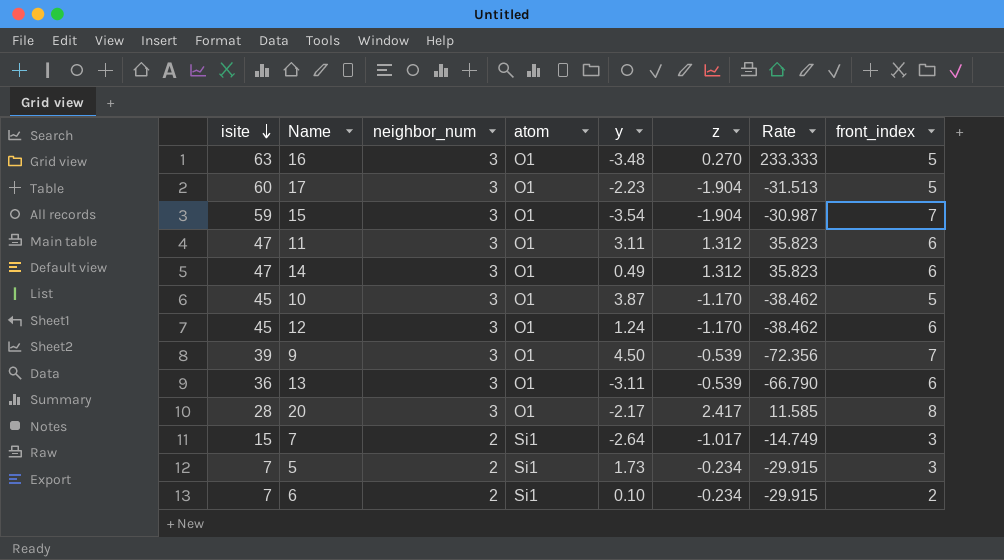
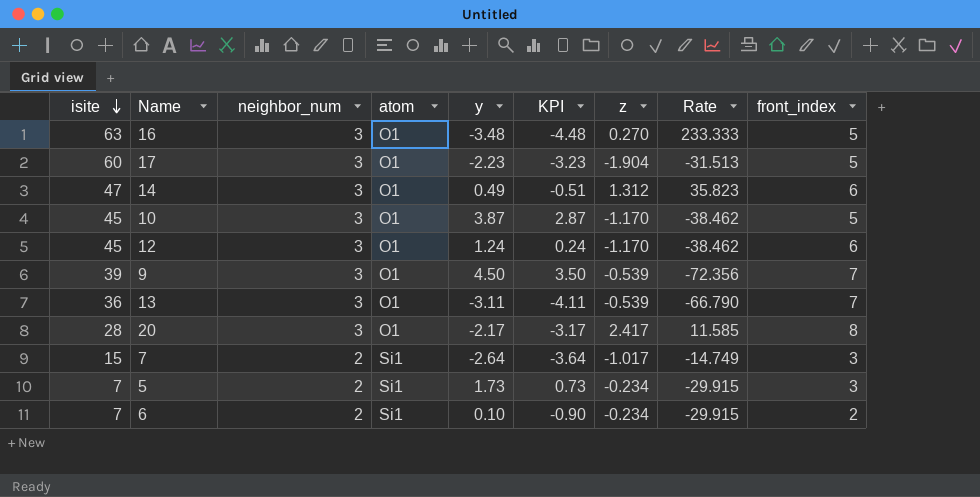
column KPI | formula: none -> [y] - 1
row 15: 59 | 3 | O1 | -3.54 | -1.904 | -30.987 | 7 -> none
row 11: 47 | 3 | O1 | 3.11 | 1.312 | 35.823 | 6 -> none
13 | front_index: 6 -> 7

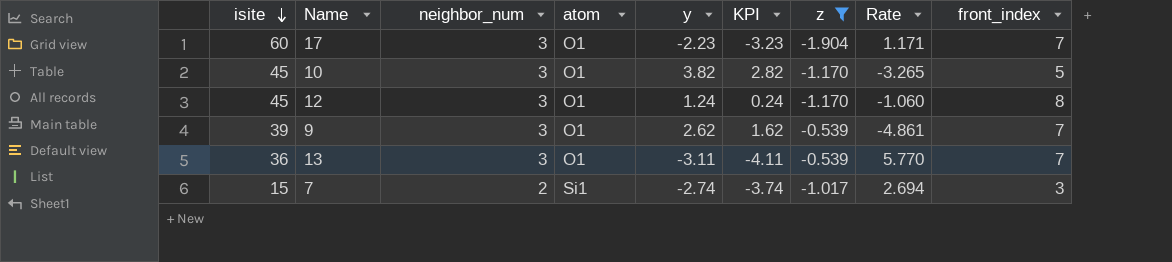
filter: none -> z <= -0.539
column Rate | formula: [isite] / [z] -> [y] / [z]
17 | front_index: 5 -> 7
10 | y: 3.87 -> 3.82
10 | KPI: 2.87 -> 2.82
12 | front_index: 6 -> 8
9 | y: 4.50 -> 2.62
9 | KPI: 3.50 -> 1.62
7 | y: -2.64 -> -2.74
7 | KPI: -3.64 -> -3.74

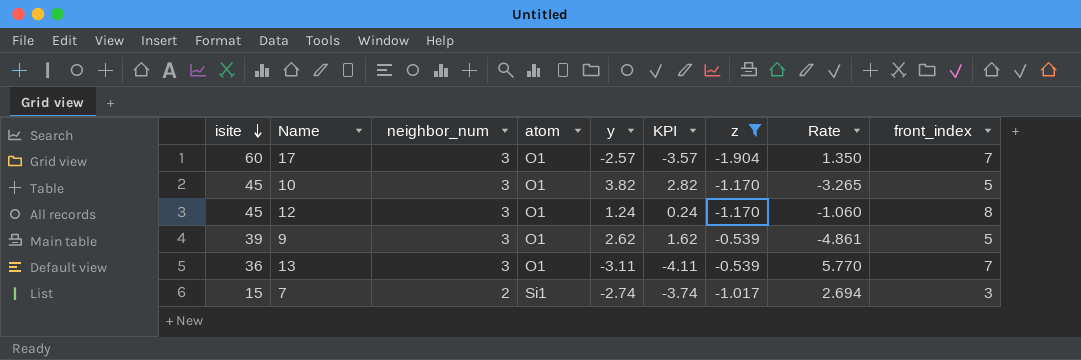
17 | y: -2.23 -> -2.57
17 | KPI: -3.23 -> -3.57
17 | Rate: 1.171 -> 1.350
9 | front_index: 7 -> 5

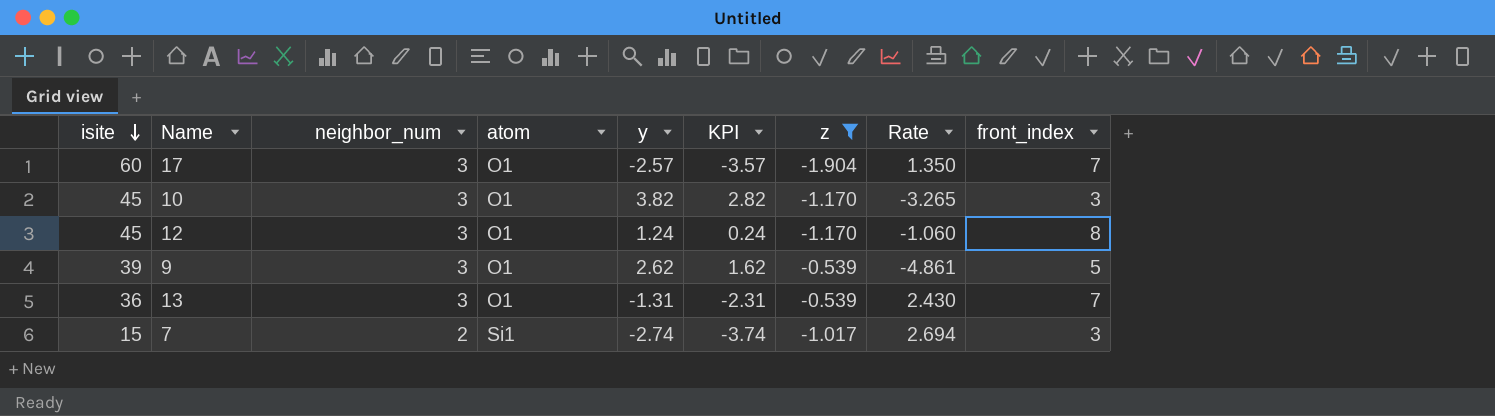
10 | front_index: 5 -> 3
13 | y: -3.11 -> -1.31
13 | KPI: -4.11 -> -2.31
13 | Rate: 5.770 -> 2.430

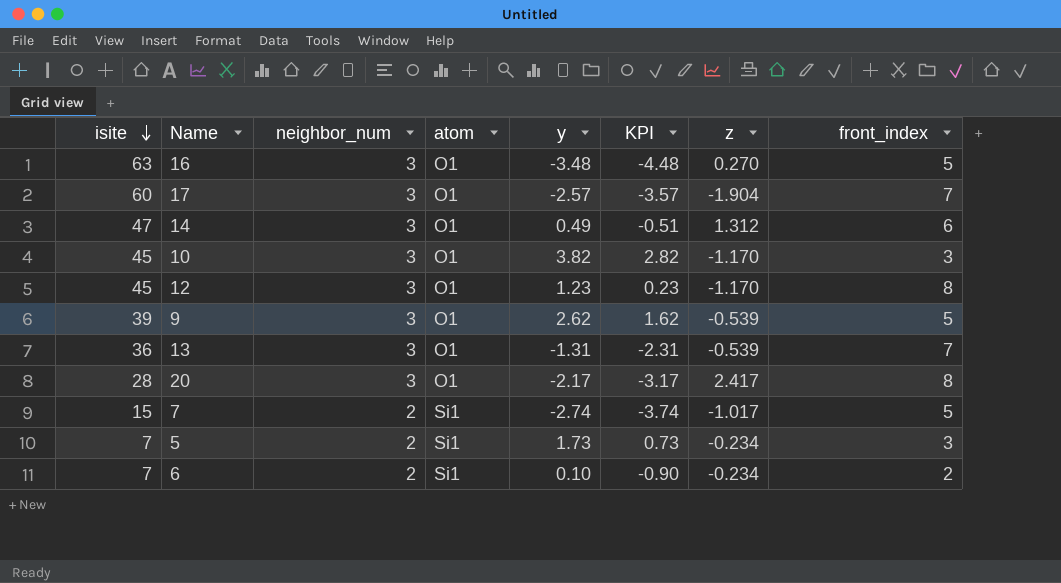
filter: z <= -0.539 -> none
column Rate | formula: [y] / [z] -> none
12 | y: 1.24 -> 1.23
12 | KPI: 0.24 -> 0.23
7 | front_index: 3 -> 5

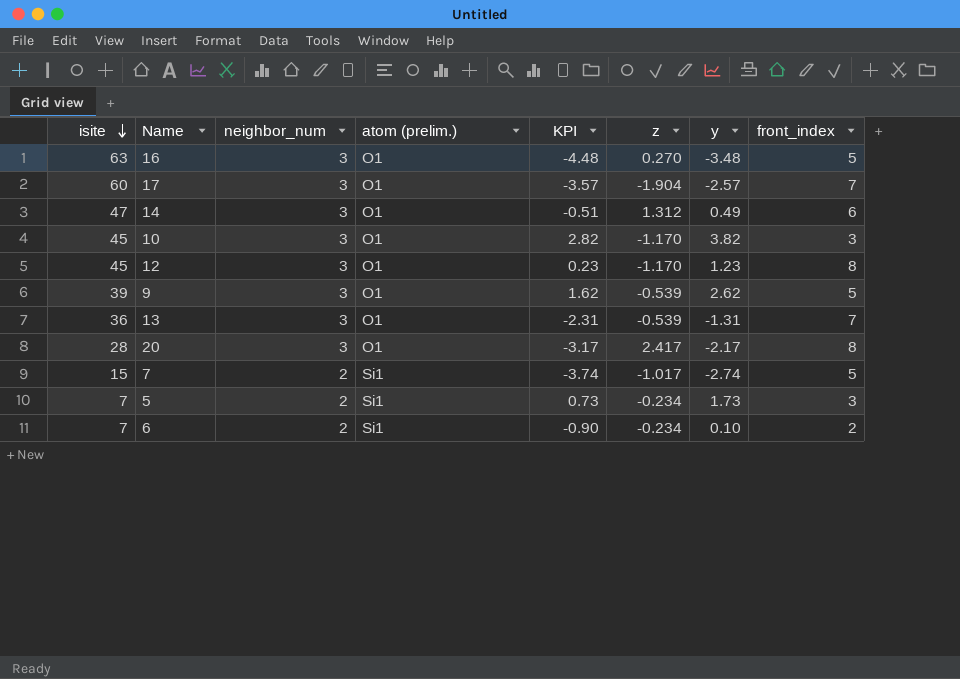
column name: atom -> atom (prelim.)
column y | position: 5 -> 7

